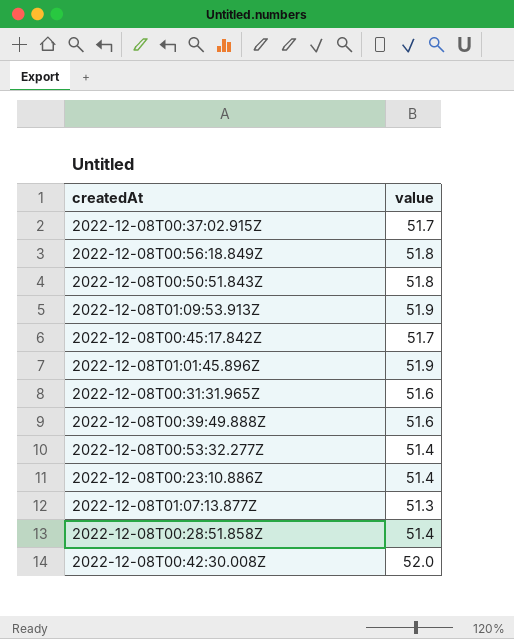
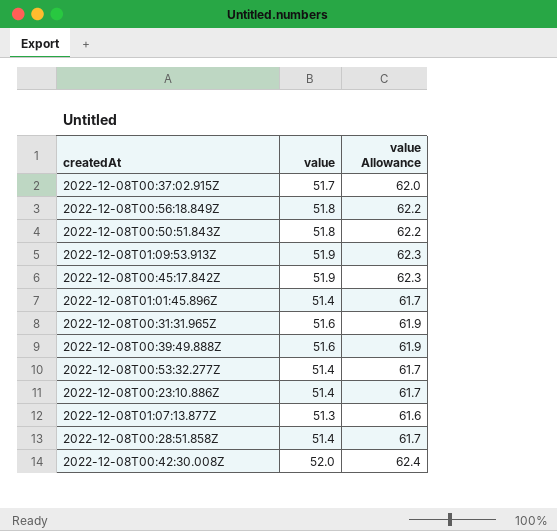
column value Allowance | formula: none -> [value] * 1.2
2022-12-08T00:45:17.842Z | value: 51.7 -> 51.9
2022-12-08T01:01:45.896Z | value: 51.9 -> 51.4

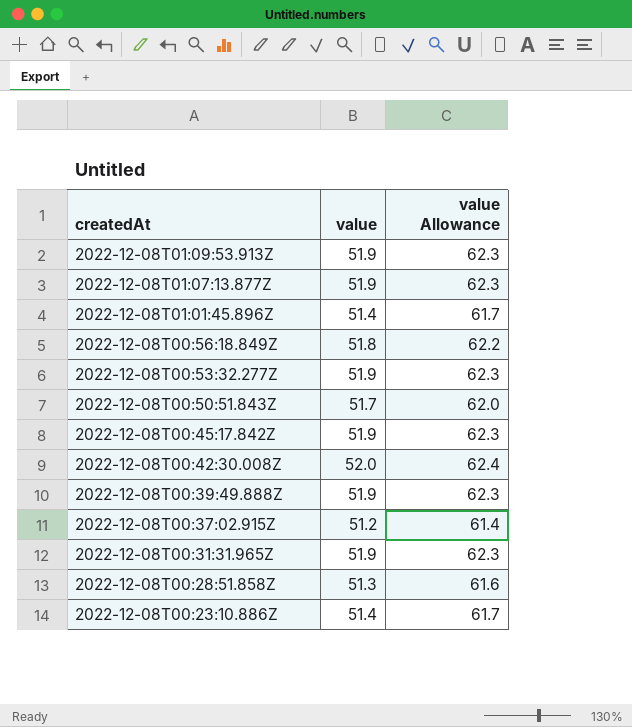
row order: none -> createdAt descending
2022-12-08T01:07:13.877Z | value: 51.3 -> 51.9
2022-12-08T01:07:13.877Z | value Allowance: 61.6 -> 62.3
2022-12-08T00:53:32.277Z | value: 51.4 -> 51.9
2022-12-08T00:53:32.277Z | value Allowance: 61.7 -> 62.3
2022-12-08T00:50:51.843Z | value: 51.8 -> 51.7
2022-12-08T00:50:51.843Z | value Allowance: 62.2 -> 62.0
2022-12-08T00:39:49.888Z | value: 51.6 -> 51.9
2022-12-08T00:39:49.888Z | value Allowance: 61.9 -> 62.3
2022-12-08T00:37:02.915Z | value: 51.7 -> 51.2
2022-12-08T00:37:02.915Z | value Allowance: 62.0 -> 61.4
2022-12-08T00:31:31.965Z | value: 51.6 -> 51.9
2022-12-08T00:31:31.965Z | value Allowance: 61.9 -> 62.3
2022-12-08T00:28:51.858Z | value: 51.4 -> 51.3
2022-12-08T00:28:51.858Z | value Allowance: 61.7 -> 61.6

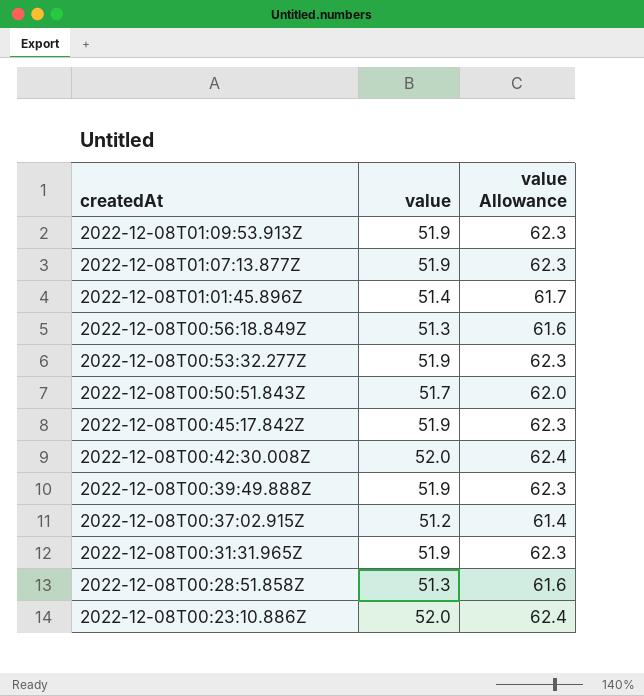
2022-12-08T00:56:18.849Z | value: 51.8 -> 51.3
2022-12-08T00:56:18.849Z | value Allowance: 62.2 -> 61.6
2022-12-08T00:23:10.886Z | value: 51.4 -> 52.0
2022-12-08T00:23:10.886Z | value Allowance: 61.7 -> 62.4

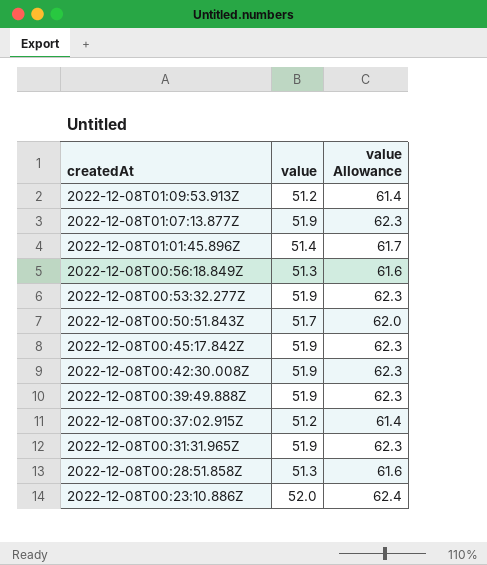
2022-12-08T01:09:53.913Z | value: 51.9 -> 51.2
2022-12-08T01:09:53.913Z | value Allowance: 62.3 -> 61.4
2022-12-08T00:42:30.008Z | value: 52.0 -> 51.9
2022-12-08T00:42:30.008Z | value Allowance: 62.4 -> 62.3

